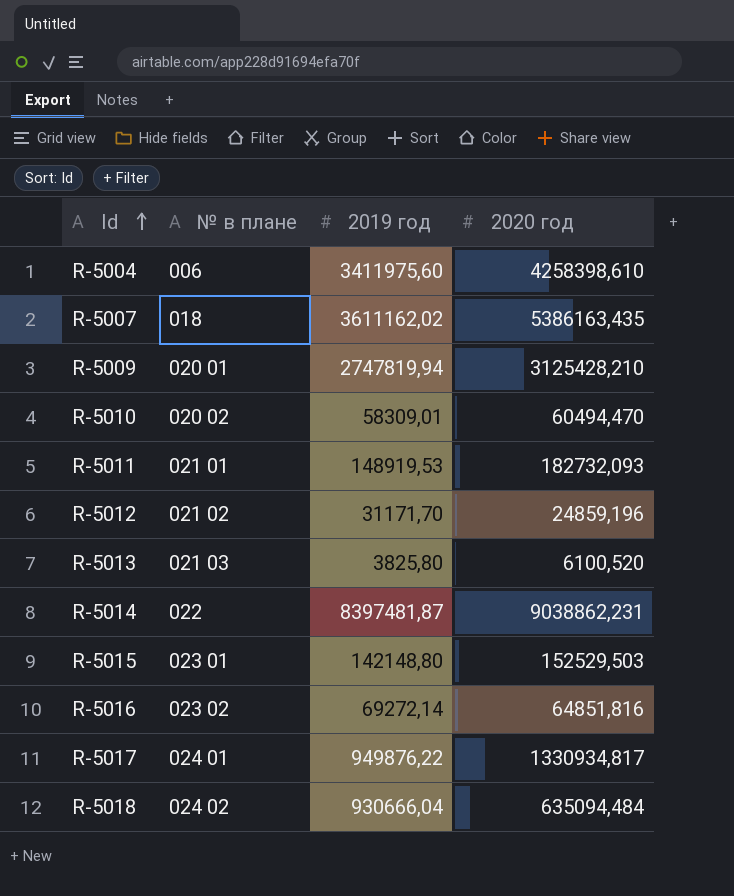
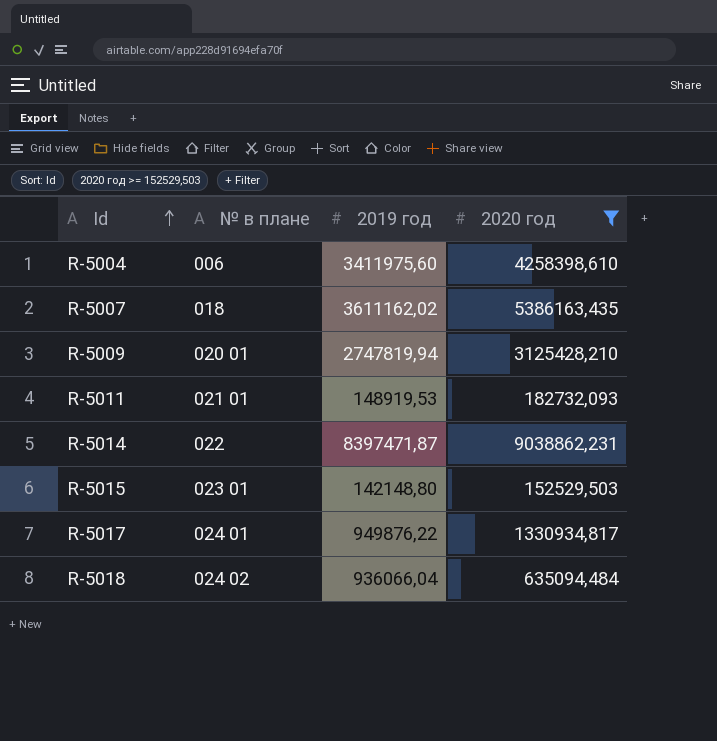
filter: none -> 2020 год >= 152529,503
R-5014 | 2019 год: 8397481,87 -> 8397471,87
R-5018 | 2019 год: 930666,04 -> 936066,04

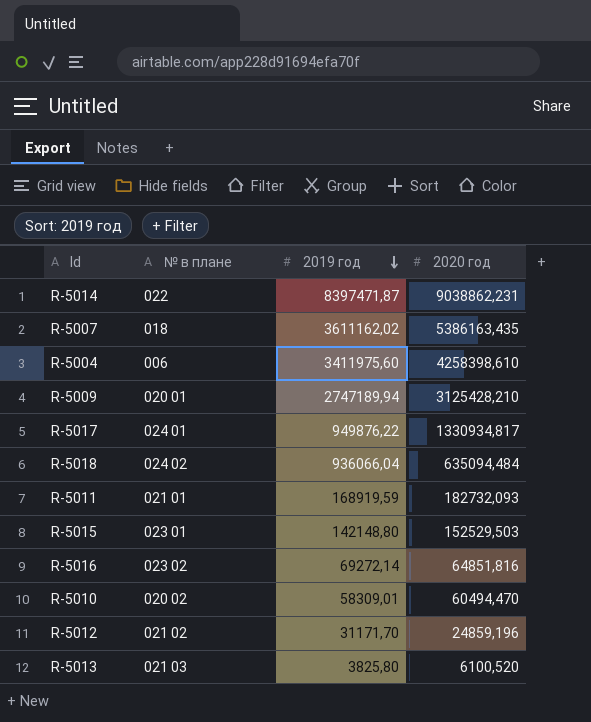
filter: 2020 год >= 152529,503 -> none
row order: Id ascending -> 2019 год descending
R-5009 | 2019 год: 2747819,94 -> 2747189,94
R-5011 | 2019 год: 148919,53 -> 168919,59

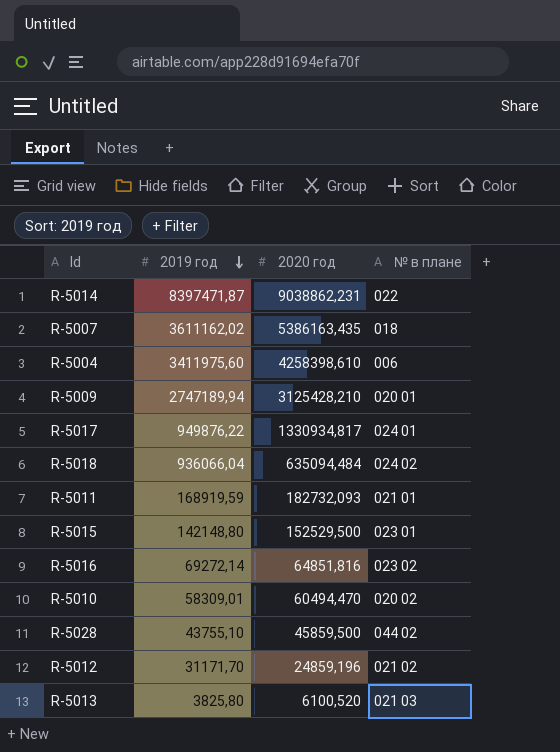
column № в плане | position: 2 -> 4
R-5015 | 2020 год: 152529,503 -> 152529,500
row R-5028: none -> 43755,10 | 45859,500 | 044 02

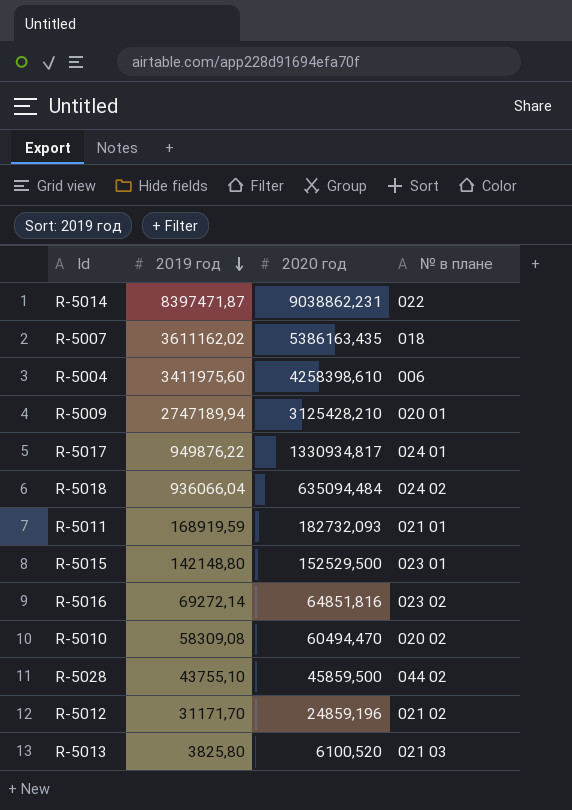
R-5010 | 2019 год: 58309,01 -> 58309,08

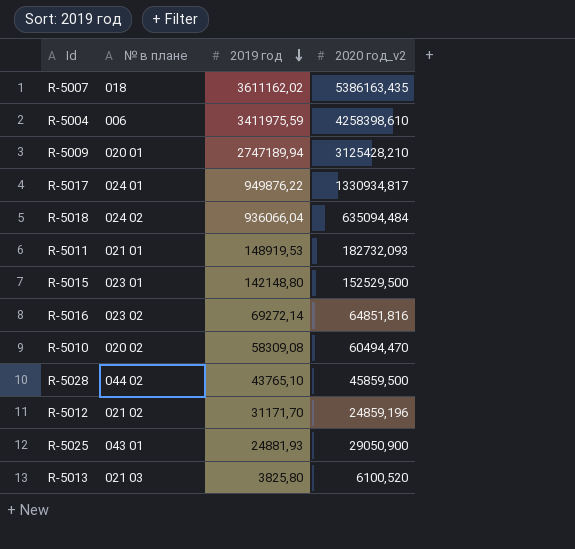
column № в плане | position: 4 -> 2
column name: 2020 год -> 2020 год_v2
row R-5014: 8397471,87 | 9038862,231 | 022 -> none
R-5004 | 2019 год: 3411975,60 -> 3411975,59
R-5011 | 2019 год: 168919,59 -> 148919,53
R-5028 | 2019 год: 43755,10 -> 43765,10
row R-5025: none -> 043 01 | 24881,93 | 29050,900

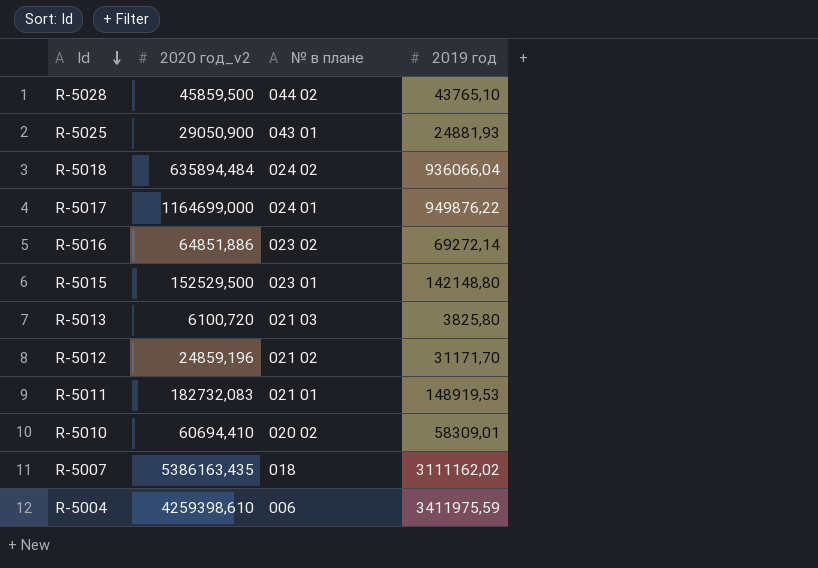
row order: 2019 год descending -> Id descending
column 2020 год_v2 | position: 4 -> 2
row R-5009: 020 01 | 2747189,94 | 3125428,210 -> none
R-5018 | 2020 год_v2: 635094,484 -> 635894,484
R-5017 | 2020 год_v2: 1330934,817 -> 1164699,000
R-5016 | 2020 год_v2: 64851,816 -> 64851,886
R-5013 | 2020 год_v2: 6100,520 -> 6100,720
R-5011 | 2020 год_v2: 182732,093 -> 182732,083
R-5010 | 2020 год_v2: 60494,470 -> 60694,410
R-5010 | 2019 год: 58309,08 -> 58309,01
R-5007 | 2019 год: 3611162,02 -> 3111162,02
R-5004 | 2020 год_v2: 4258398,610 -> 4259398,610

